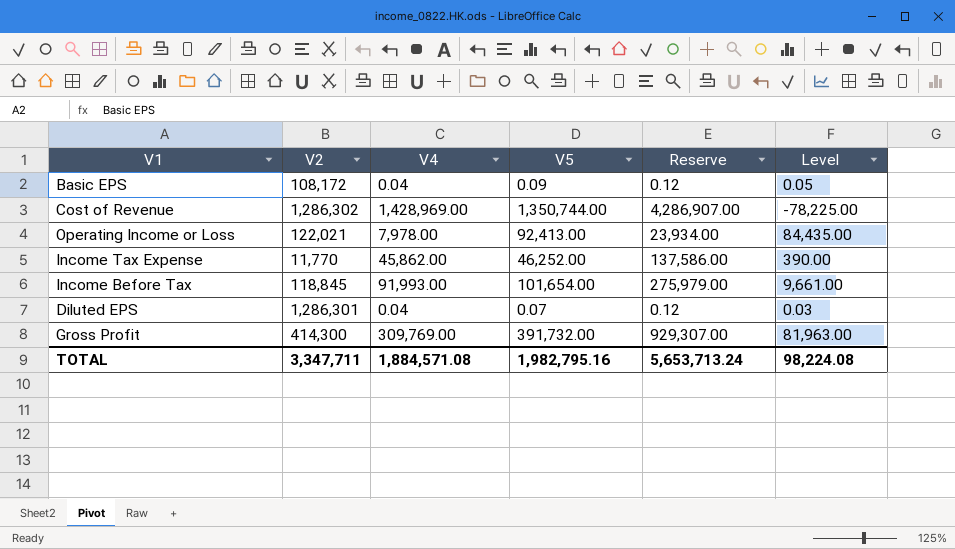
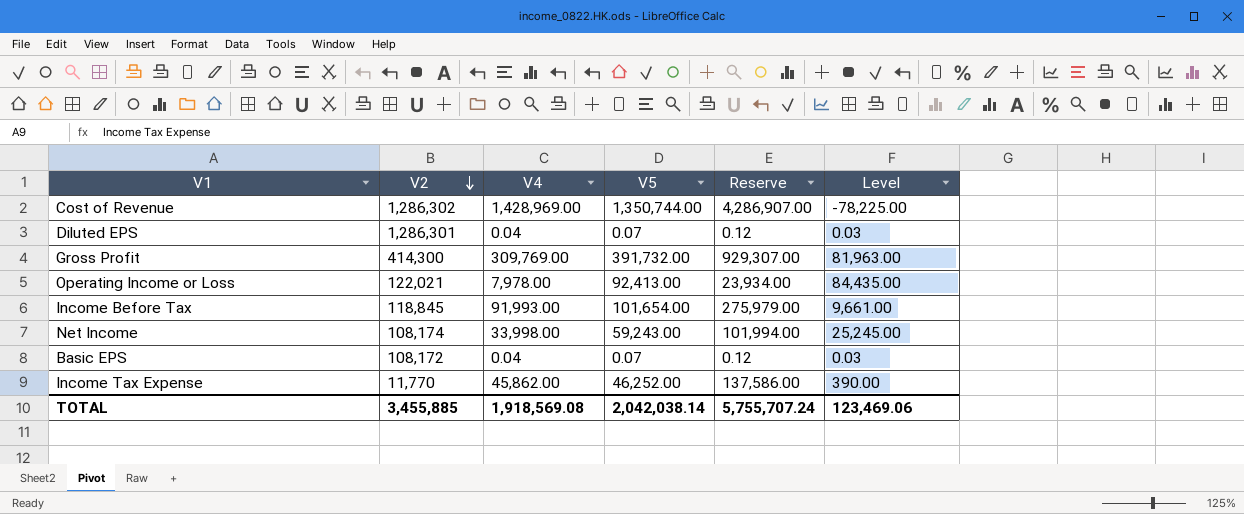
row order: none -> V2 descending
row Net Income: none -> 108,174 | 33,998.00 | 59,243.00 | 101,994.00 | 25,245.00
Basic EPS | V5: 0.09 -> 0.07
Basic EPS | Level: 0.05 -> 0.03
TOTAL | V2: 3,347,711 -> 3,455,885
TOTAL | V4: 1,884,571.08 -> 1,918,569.08
TOTAL | V5: 1,982,795.16 -> 2,042,038.14
TOTAL | Reserve: 5,653,713.24 -> 5,755,707.24
TOTAL | Level: 98,224.08 -> 123,469.06

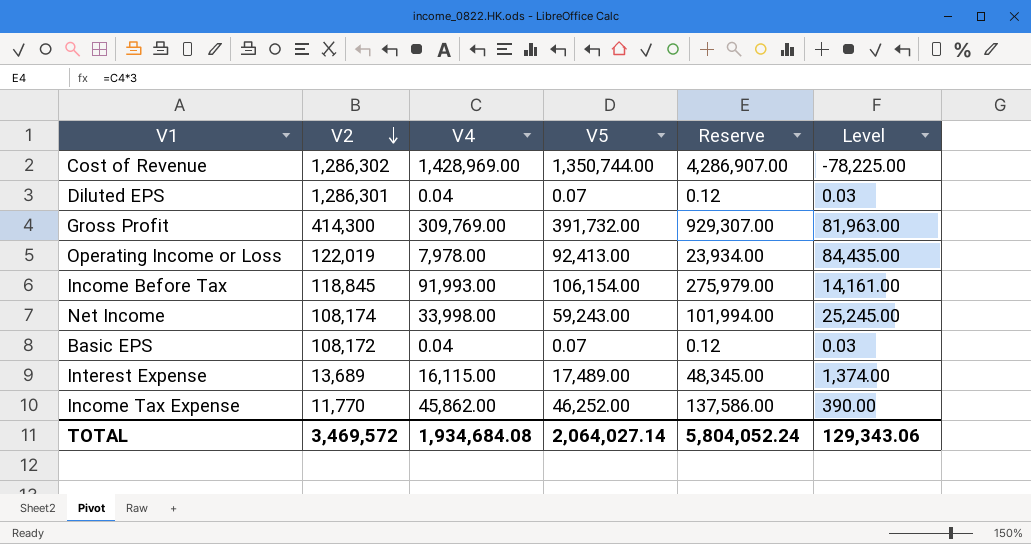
Operating Income or Loss | V2: 122,021 -> 122,019
Income Before Tax | V5: 101,654.00 -> 106,154.00
Income Before Tax | Level: 9,661.00 -> 14,161.00
row Interest Expense: none -> 13,689 | 16,115.00 | 17,489.00 | 48,345.00 | 1,374.00
TOTAL | V2: 3,455,885 -> 3,469,572
TOTAL | V4: 1,918,569.08 -> 1,934,684.08
TOTAL | V5: 2,042,038.14 -> 2,064,027.14
TOTAL | Reserve: 5,755,707.24 -> 5,804,052.24
TOTAL | Level: 123,469.06 -> 129,343.06

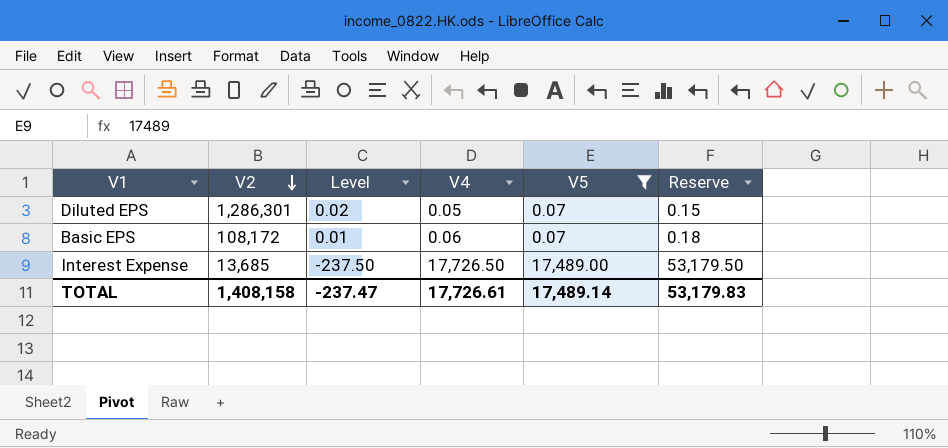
filter: none -> V5 <= 17,489.00
column Level | position: 6 -> 3
Diluted EPS | Level: 0.03 -> 0.02
Diluted EPS | V4: 0.04 -> 0.05
Diluted EPS | Reserve: 0.12 -> 0.15
Basic EPS | Level: 0.03 -> 0.01
Basic EPS | V4: 0.04 -> 0.06
Basic EPS | Reserve: 0.12 -> 0.18
Interest Expense | V2: 13,689 -> 13,685
Interest Expense | Level: 1,374.00 -> -237.50
Interest Expense | V4: 16,115.00 -> 17,726.50
Interest Expense | Reserve: 48,345.00 -> 53,179.50
TOTAL | V2: 3,469,572 -> 1,408,158
TOTAL | Level: 129,343.06 -> -237.47
TOTAL | V4: 1,934,684.08 -> 17,726.61
TOTAL | V5: 2,064,027.14 -> 17,489.14
TOTAL | Reserve: 5,804,052.24 -> 53,179.83

